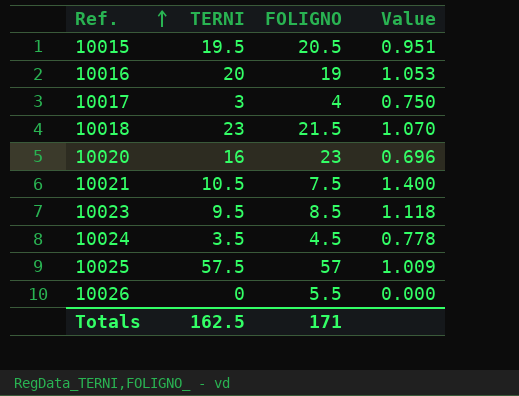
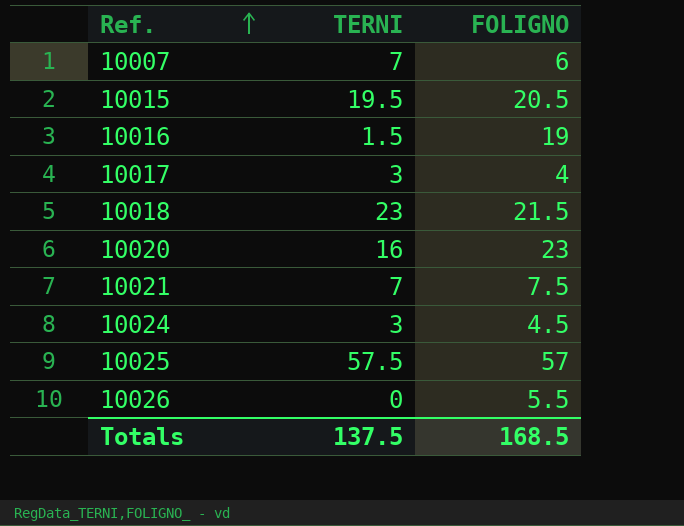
column Value | formula: [TERNI] / [FOLIGNO] -> none
row 10023: 9.5 | 8.5 | 1.118 -> none
row 10007: none -> 7 | 6
10016 | TERNI: 20 -> 1.5
10021 | TERNI: 10.5 -> 7
10024 | TERNI: 3.5 -> 3
Totals | TERNI: 162.5 -> 137.5
Totals | FOLIGNO: 171 -> 168.5

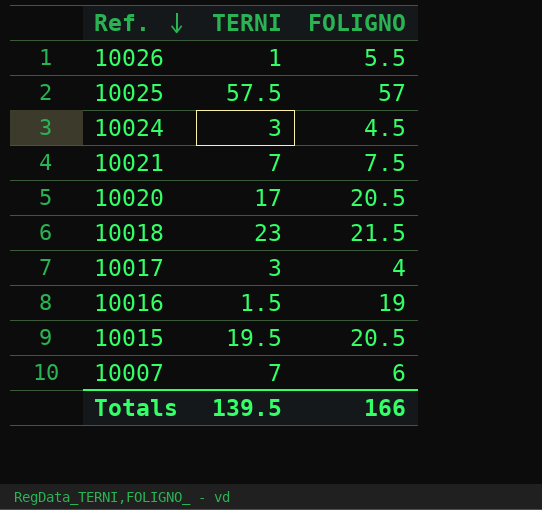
row order: Ref. ascending -> Ref. descending
10026 | TERNI: 0 -> 1
10020 | TERNI: 16 -> 17
10020 | FOLIGNO: 23 -> 20.5
Totals | TERNI: 137.5 -> 139.5
Totals | FOLIGNO: 168.5 -> 166

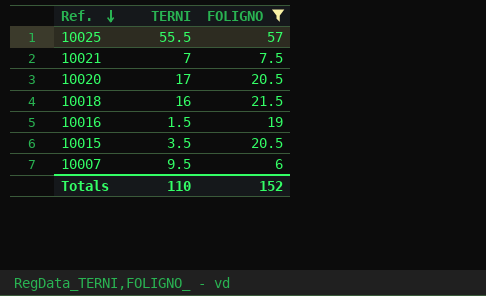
filter: none -> FOLIGNO >= 6
10025 | TERNI: 57.5 -> 55.5
10018 | TERNI: 23 -> 16
10015 | TERNI: 19.5 -> 3.5
10007 | TERNI: 7 -> 9.5
Totals | TERNI: 139.5 -> 110
Totals | FOLIGNO: 166 -> 152

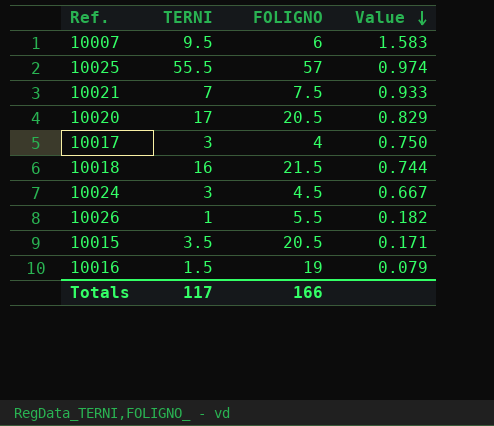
filter: FOLIGNO >= 6 -> none
row order: Ref. descending -> Value descending
column Value | formula: none -> [TERNI] / [FOLIGNO]
Totals | TERNI: 110 -> 117
Totals | FOLIGNO: 152 -> 166

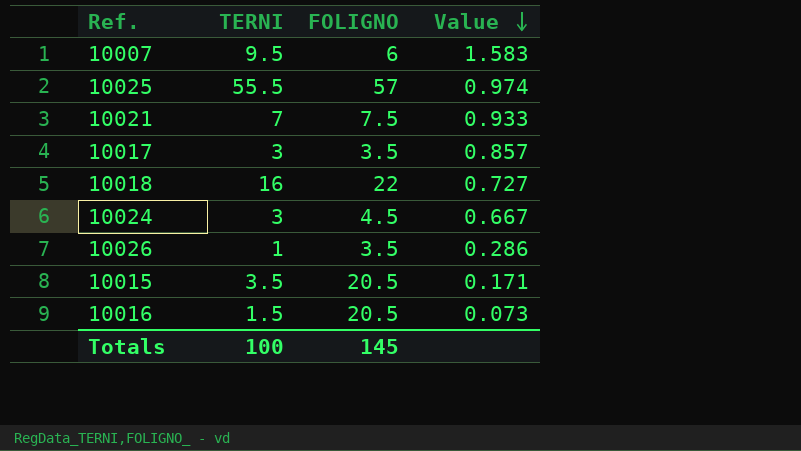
row 10020: 17 | 20.5 | 0.829 -> none
10017 | FOLIGNO: 4 -> 3.5
10017 | Value: 0.750 -> 0.857
10018 | FOLIGNO: 21.5 -> 22
10018 | Value: 0.744 -> 0.727
10026 | FOLIGNO: 5.5 -> 3.5
10026 | Value: 0.182 -> 0.286
10016 | FOLIGNO: 19 -> 20.5
10016 | Value: 0.079 -> 0.073
Totals | TERNI: 117 -> 100
Totals | FOLIGNO: 166 -> 145

